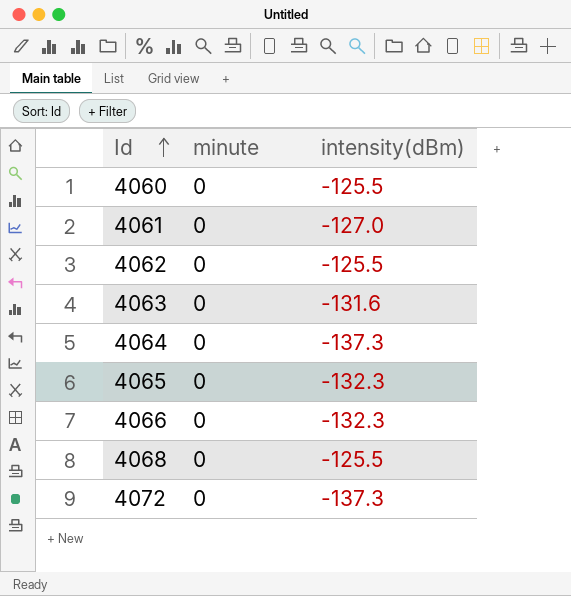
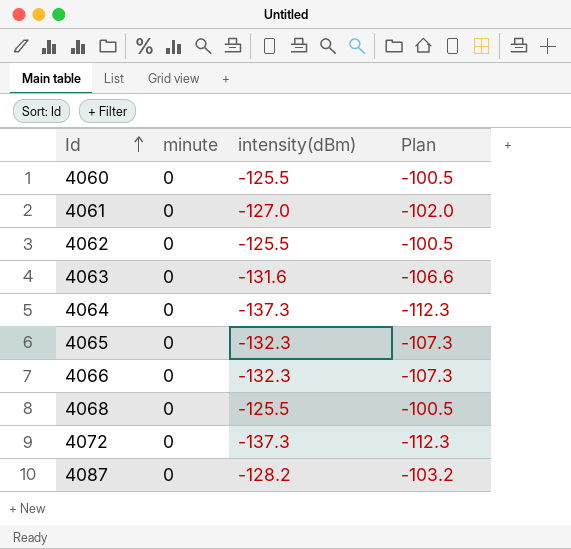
column Plan | formula: none -> [intensity(dBm)] + 25
row 4087: none -> 0 | -128.2 | -103.2

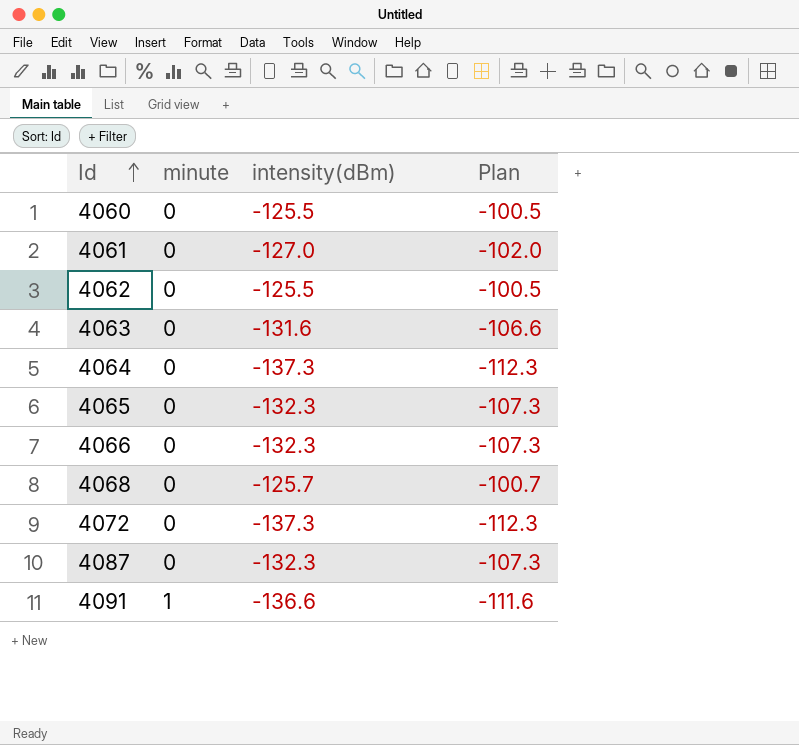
4068 | intensity(dBm): -125.5 -> -125.7
4068 | Plan: -100.5 -> -100.7
4087 | intensity(dBm): -128.2 -> -132.3
4087 | Plan: -103.2 -> -107.3
row 4091: none -> 1 | -136.6 | -111.6

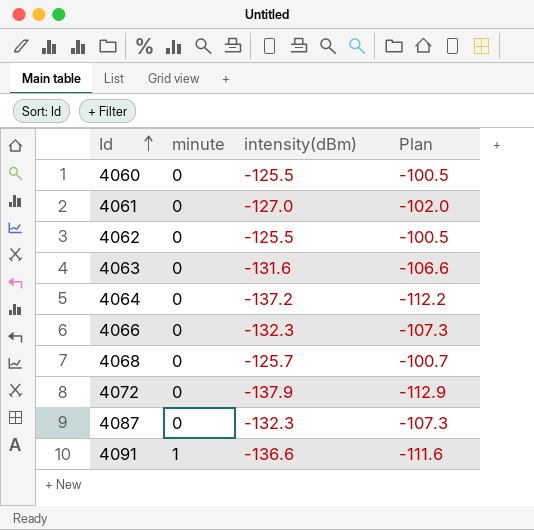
row 4065: 0 | -132.3 | -107.3 -> none
4064 | intensity(dBm): -137.3 -> -137.2
4064 | Plan: -112.3 -> -112.2
4072 | intensity(dBm): -137.3 -> -137.9
4072 | Plan: -112.3 -> -112.9

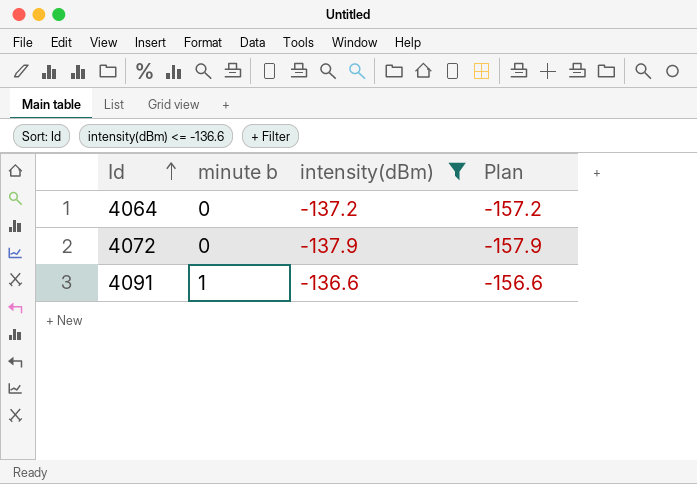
filter: none -> intensity(dBm) <= -136.6
column name: minute -> minute b
column Plan | formula: [intensity(dBm)] + 25 -> [intensity(dBm)] - 20

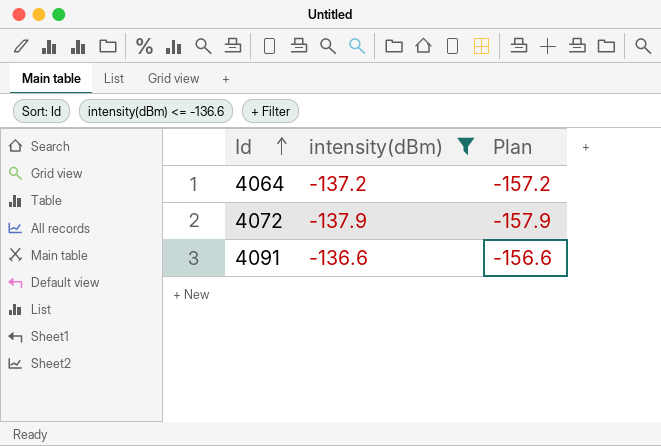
column minute b | position: 2 -> none

